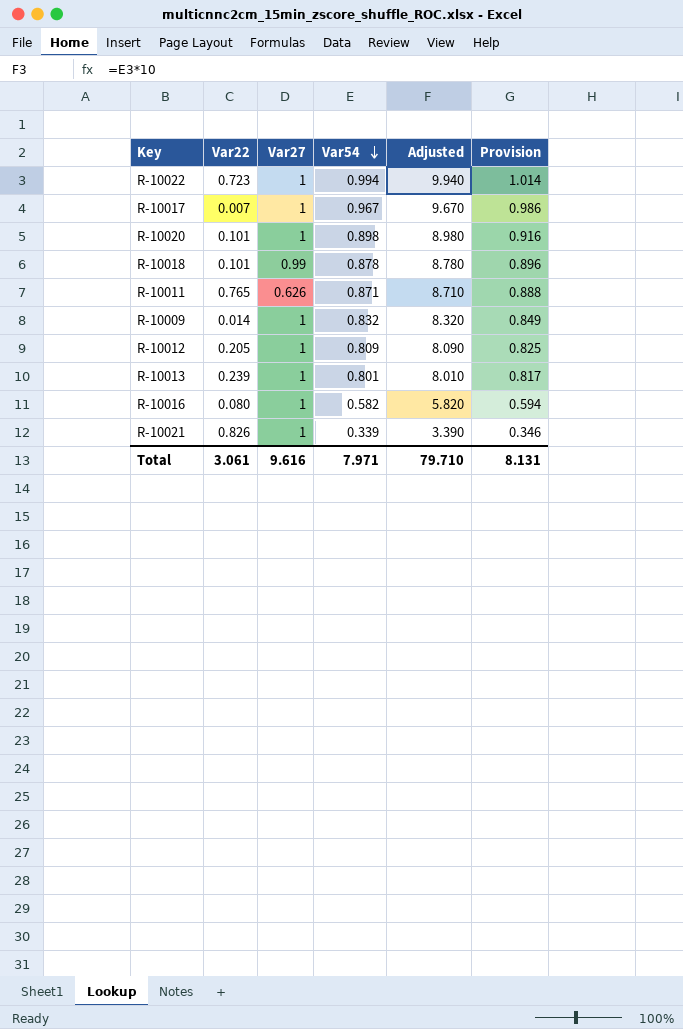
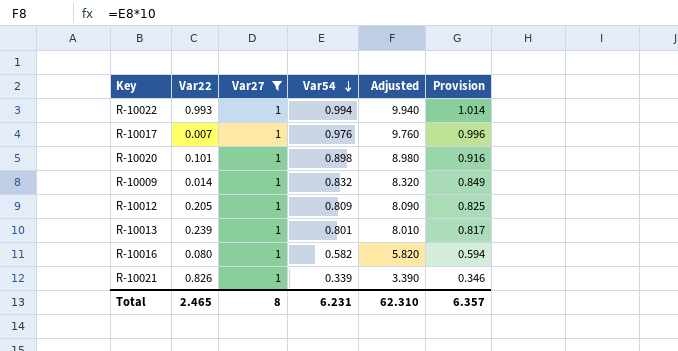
filter: none -> Var27 = 1
R-10022 | Var22: 0.723 -> 0.993
R-10017 | Var54: 0.967 -> 0.976
R-10017 | Adjusted: 9.670 -> 9.760
R-10017 | Provision: 0.986 -> 0.996
Total | Var22: 3.061 -> 2.465
Total | Var27: 9.616 -> 8
Total | Var54: 7.971 -> 6.231
Total | Adjusted: 79.710 -> 62.310
Total | Provision: 8.131 -> 6.357

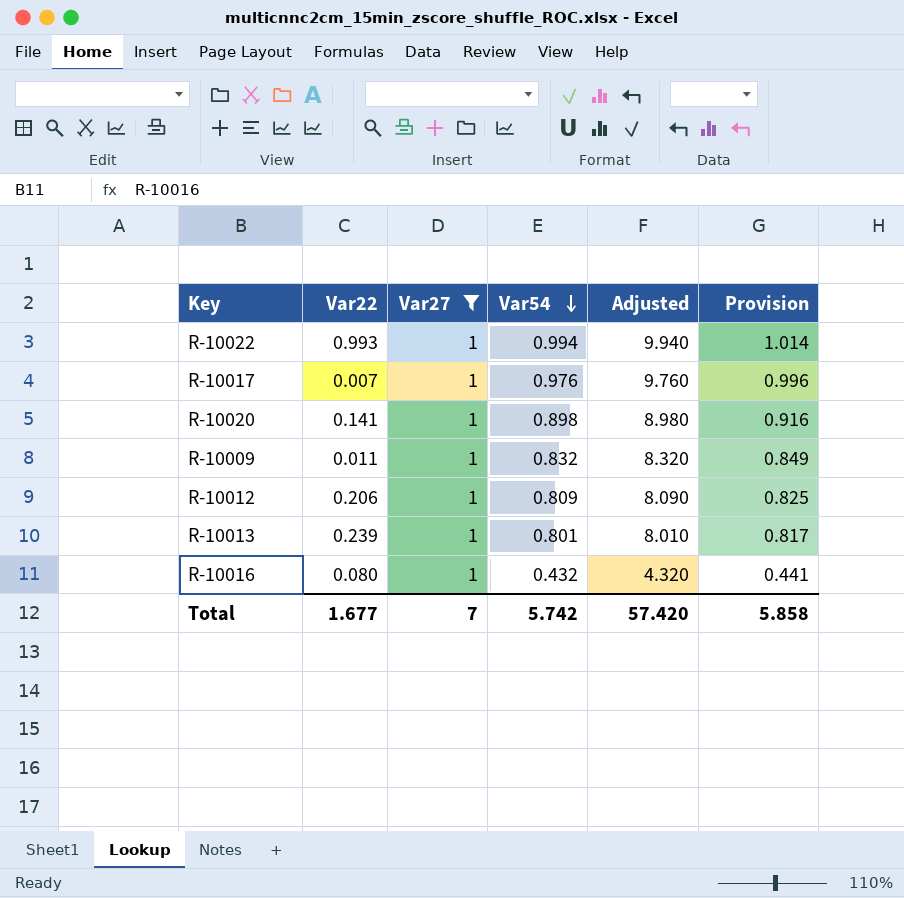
row R-10021: 0.826 | 1 | 0.339 | 3.390 | 0.346 -> none
R-10020 | Var22: 0.101 -> 0.141
R-10009 | Var22: 0.014 -> 0.011
R-10012 | Var22: 0.205 -> 0.206
R-10016 | Var54: 0.582 -> 0.432
R-10016 | Adjusted: 5.820 -> 4.320
R-10016 | Provision: 0.594 -> 0.441
Total | Var22: 2.465 -> 1.677
Total | Var27: 8 -> 7
Total | Var54: 6.231 -> 5.742
Total | Adjusted: 62.310 -> 57.420
Total | Provision: 6.357 -> 5.858

